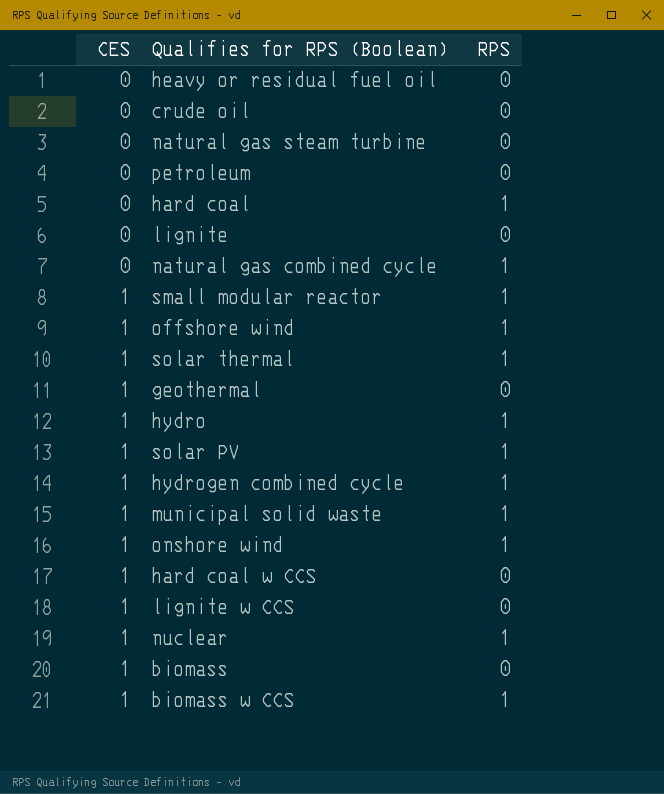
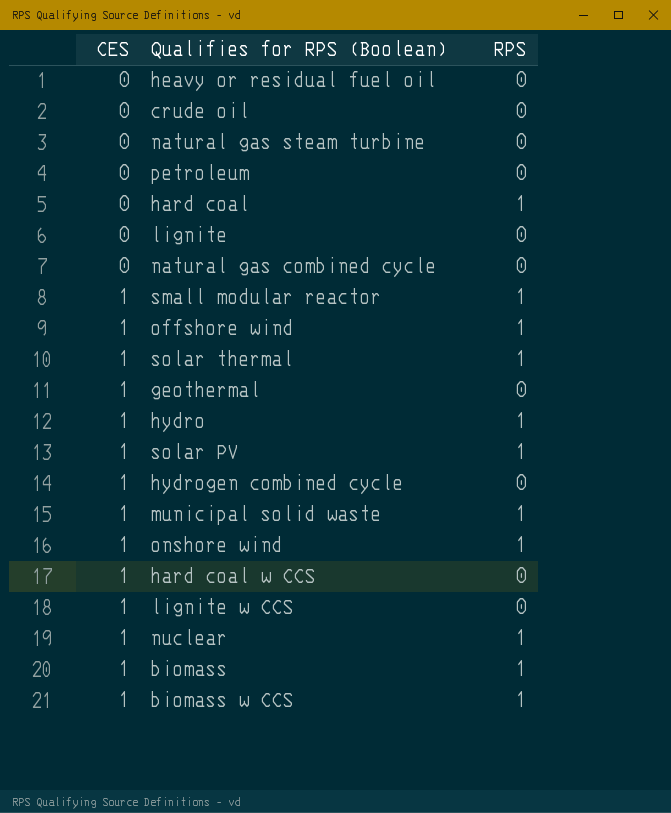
natural gas combined cycle | RPS: 1 -> 0
hydrogen combined cycle | RPS: 1 -> 0
biomass | RPS: 0 -> 1

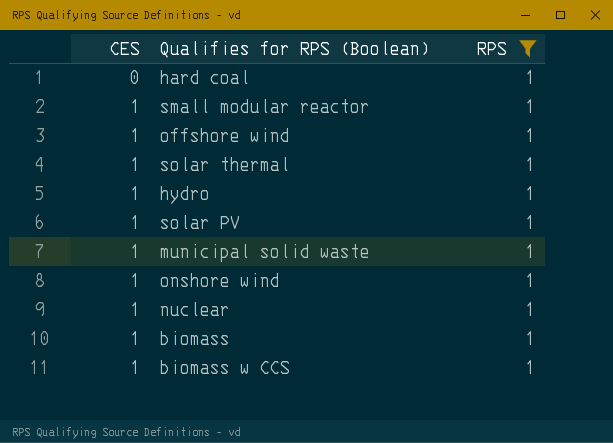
filter: none -> RPS = 1

